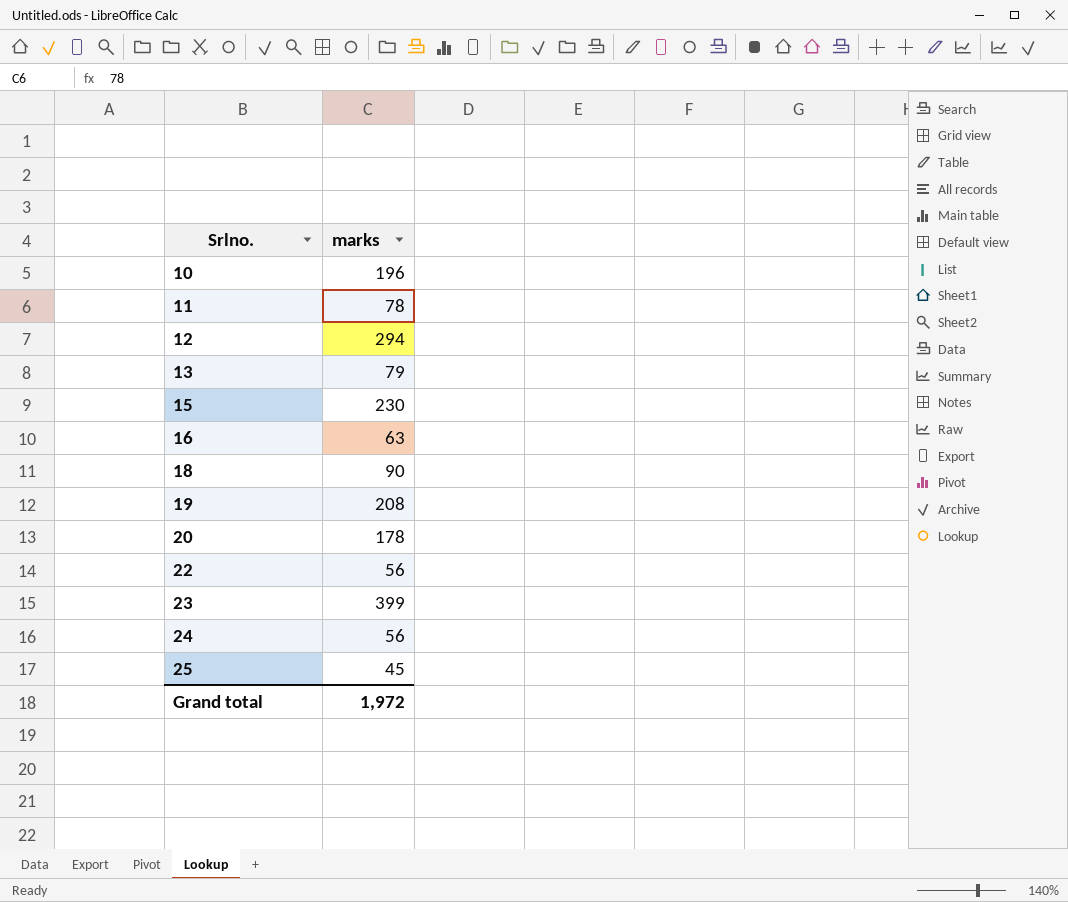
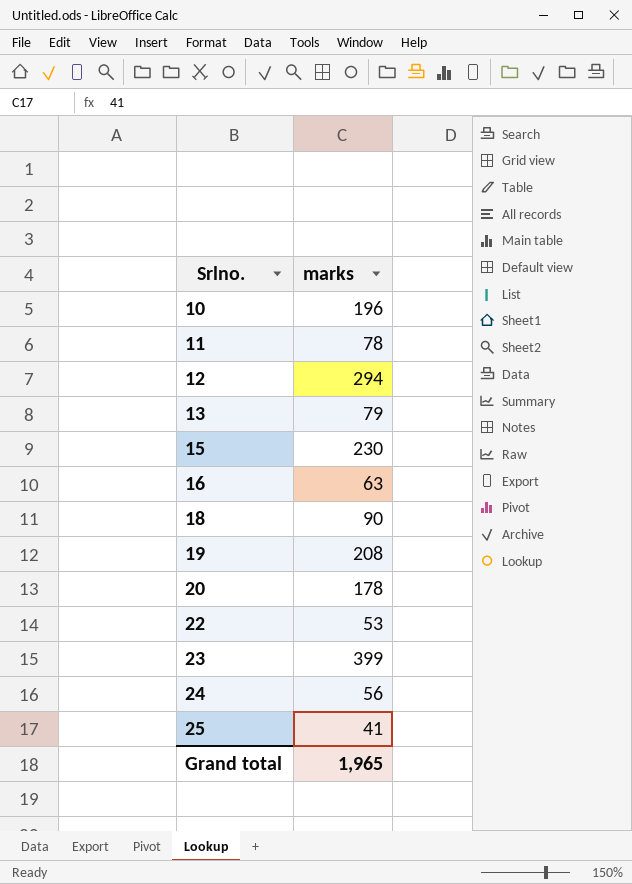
22 | marks: 56 -> 53
25 | marks: 45 -> 41
Grand total | marks: 1,972 -> 1,965

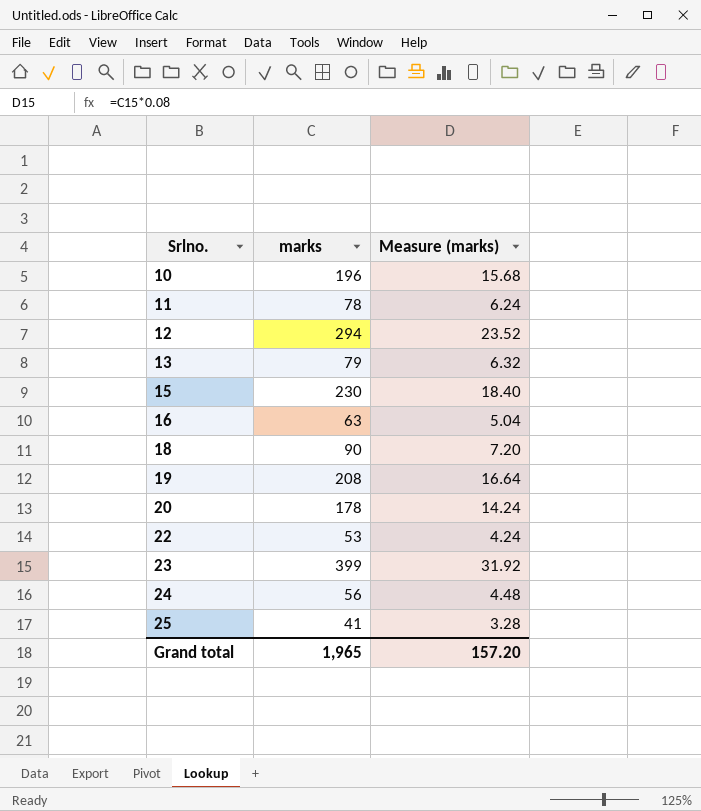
column Measure (marks) | formula: none -> [marks] * 0.08

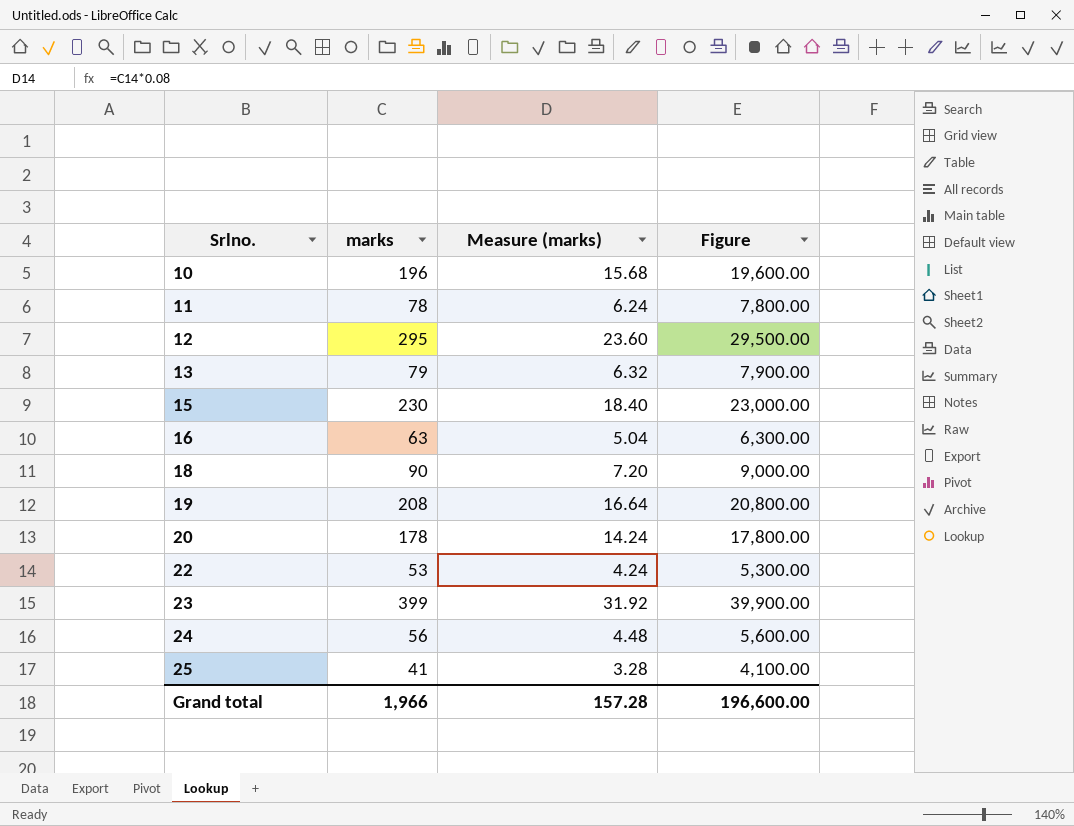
column Figure | formula: none -> [marks] * 100
12 | marks: 294 -> 295
12 | Measure (marks): 23.52 -> 23.60
Grand total | marks: 1,965 -> 1,966
Grand total | Measure (marks): 157.20 -> 157.28

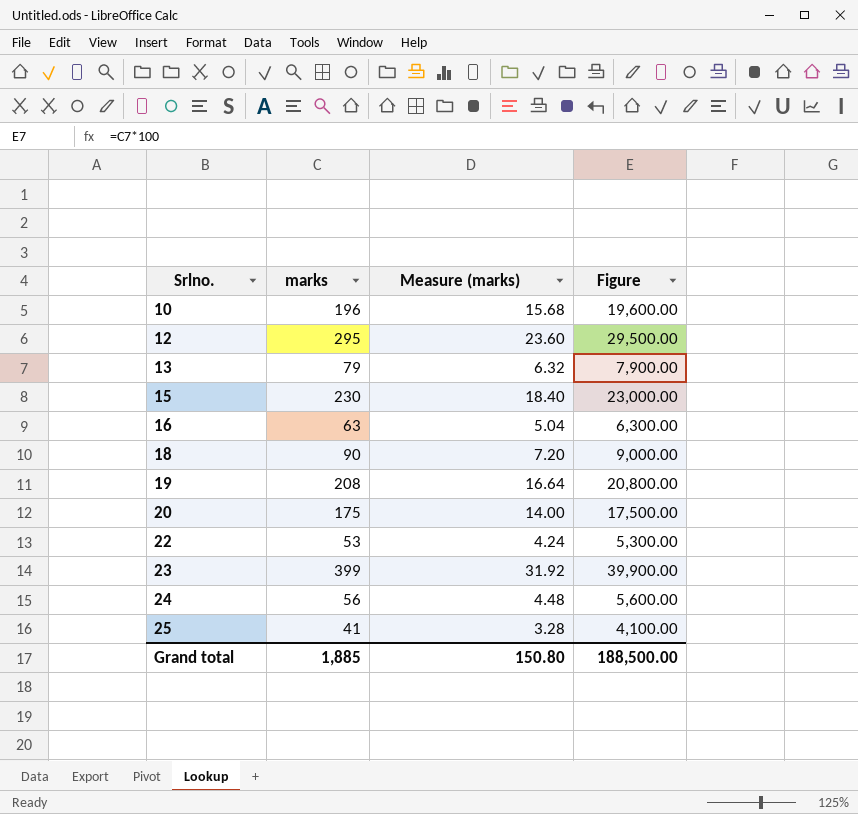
row 11: 78 | 6.24 | 7,800.00 -> none
20 | marks: 178 -> 175
20 | Measure (marks): 14.24 -> 14.00
20 | Figure: 17,800.00 -> 17,500.00
Grand total | marks: 1,966 -> 1,885
Grand total | Measure (marks): 157.28 -> 150.80
Grand total | Figure: 196,600.00 -> 188,500.00

